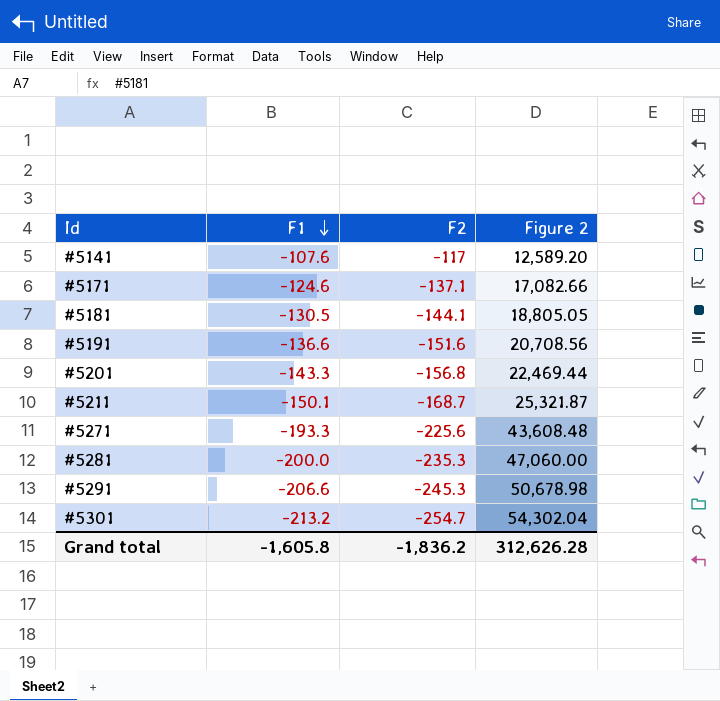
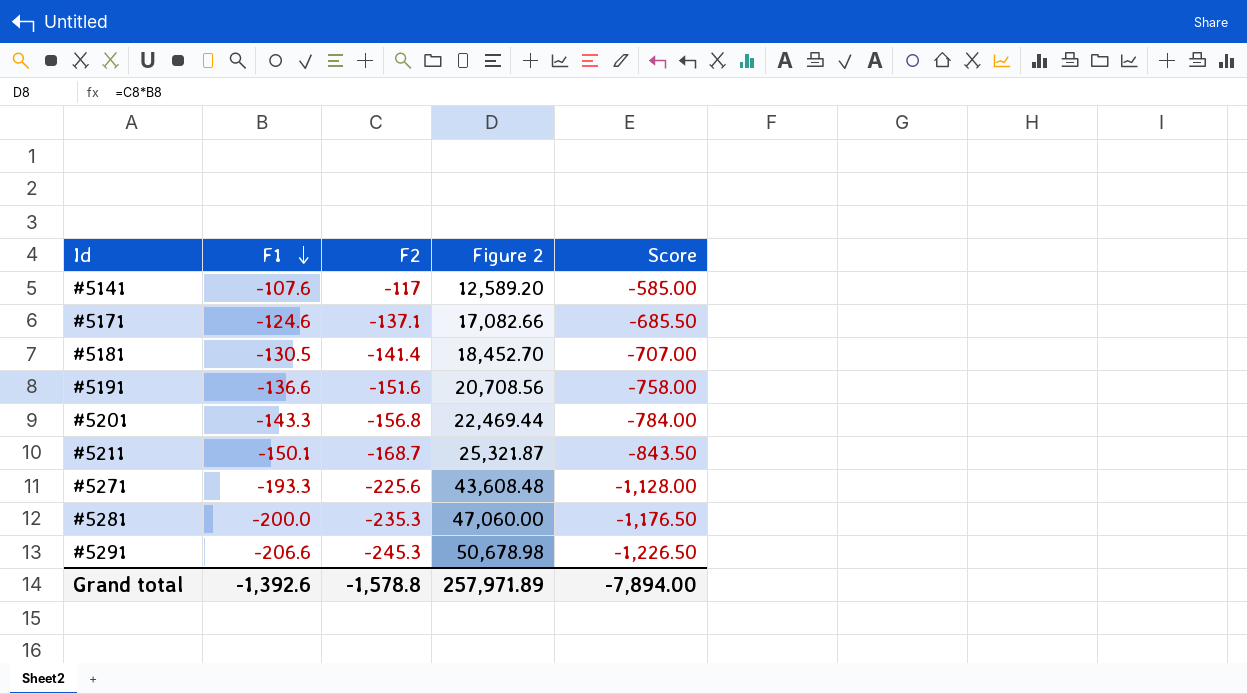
column Score | formula: none -> [F2] * 5
row #5301: -213.2 | -254.7 | 54,302.04 -> none
#5181 | F2: -144.1 -> -141.4
#5181 | Figure 2: 18,805.05 -> 18,452.70
Grand total | F1: -1,605.8 -> -1,392.6
Grand total | F2: -1,836.2 -> -1,578.8
Grand total | Figure 2: 312,626.28 -> 257,971.89

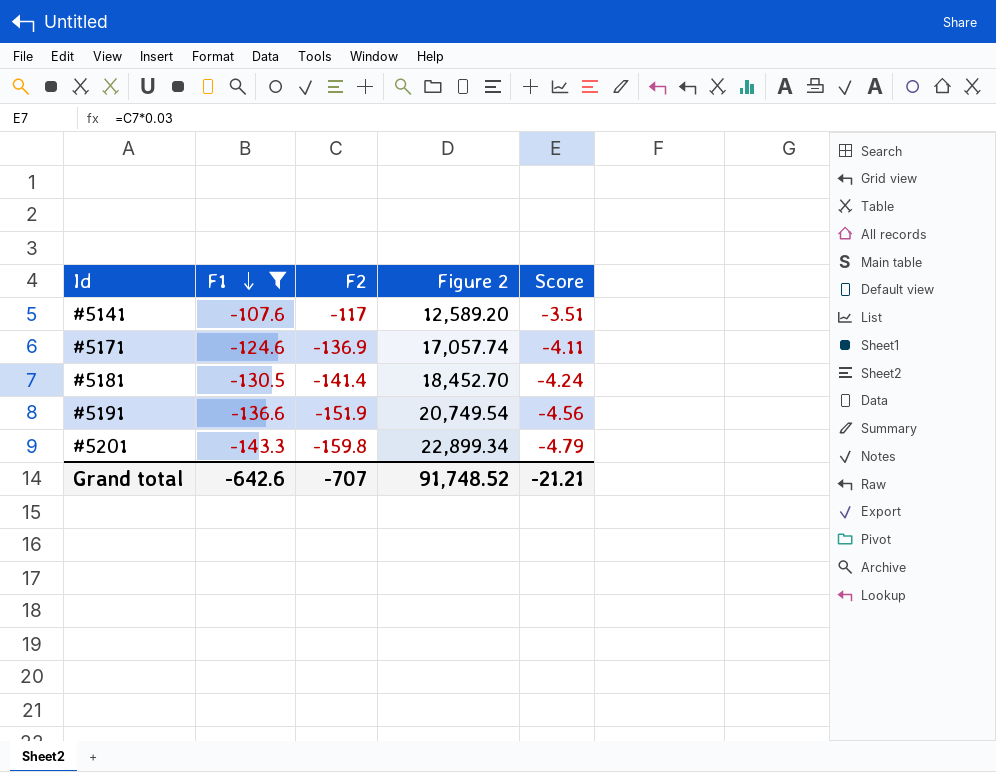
filter: none -> F1 >= -143.3
column Score | formula: [F2] * 5 -> [F2] * 0.03
#5171 | F2: -137.1 -> -136.9
#5171 | Figure 2: 17,082.66 -> 17,057.74
#5191 | F2: -151.6 -> -151.9
#5191 | Figure 2: 20,708.56 -> 20,749.54
#5201 | F2: -156.8 -> -159.8
#5201 | Figure 2: 22,469.44 -> 22,899.34
Grand total | F1: -1,392.6 -> -642.6
Grand total | F2: -1,578.8 -> -707
Grand total | Figure 2: 257,971.89 -> 91,748.52
Grand total | Score: -7,894.00 -> -21.21

